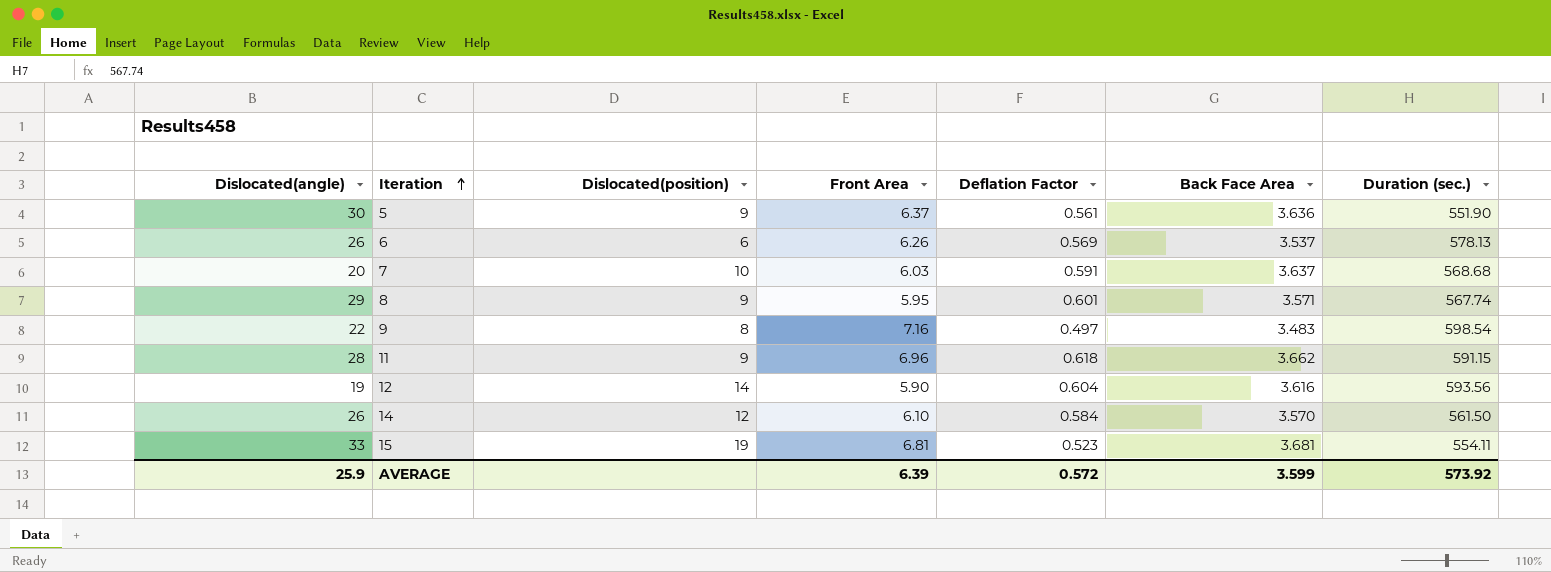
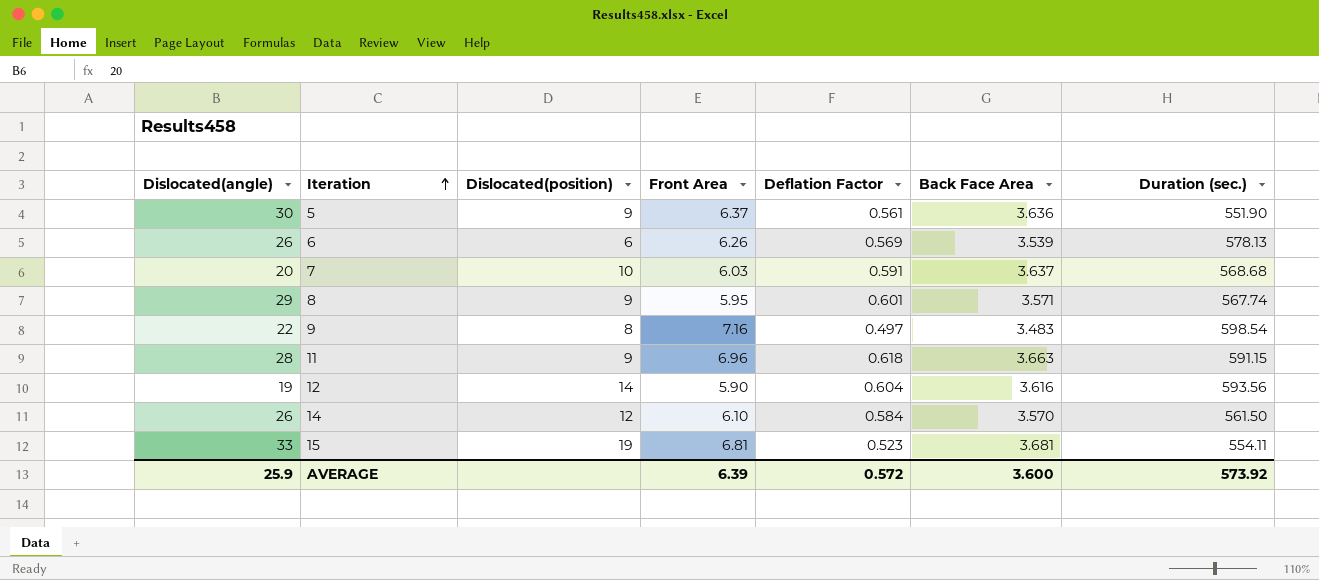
6 | Back Face Area: 3.537 -> 3.539
11 | Back Face Area: 3.662 -> 3.663
AVERAGE | Back Face Area: 3.599 -> 3.600

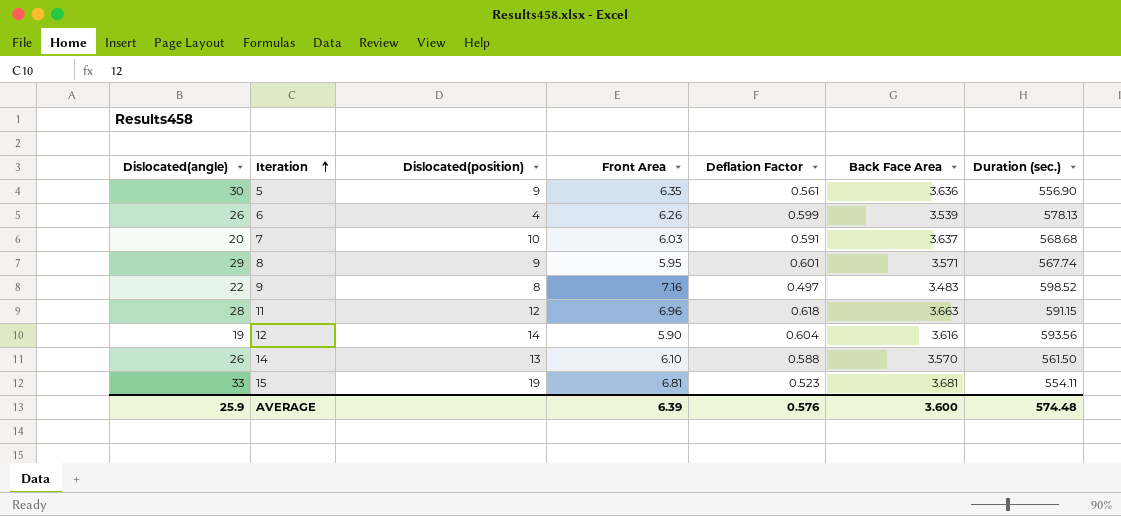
5 | Front Area: 6.37 -> 6.35
5 | Duration (sec.): 551.90 -> 556.90
6 | Dislocated(position): 6 -> 4
6 | Deflation Factor: 0.569 -> 0.599
9 | Duration (sec.): 598.54 -> 598.52
11 | Dislocated(position): 9 -> 12
14 | Dislocated(position): 12 -> 13
14 | Deflation Factor: 0.584 -> 0.588
AVERAGE | Deflation Factor: 0.572 -> 0.576
AVERAGE | Duration (sec.): 573.92 -> 574.48

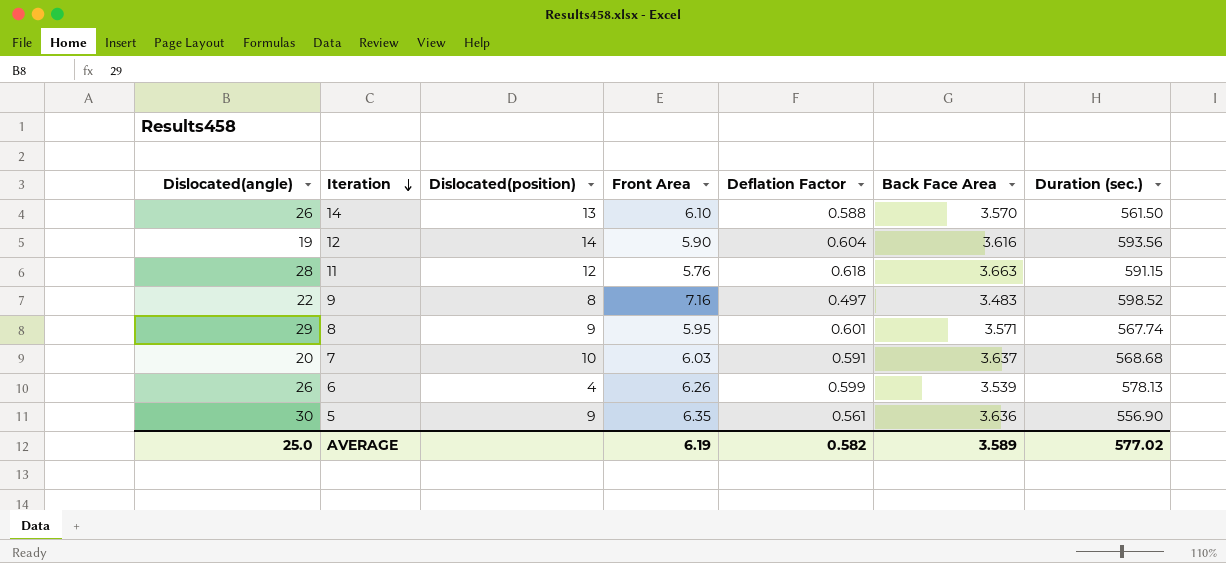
row order: Iteration ascending -> Iteration descending
row 15: 33 | 19 | 6.81 | 0.523 | 3.681 | 554.11 -> none
11 | Front Area: 6.96 -> 5.76
AVERAGE | Dislocated(angle): 25.9 -> 25.0
AVERAGE | Front Area: 6.39 -> 6.19
AVERAGE | Deflation Factor: 0.576 -> 0.582
AVERAGE | Back Face Area: 3.600 -> 3.589
AVERAGE | Duration (sec.): 574.48 -> 577.02

